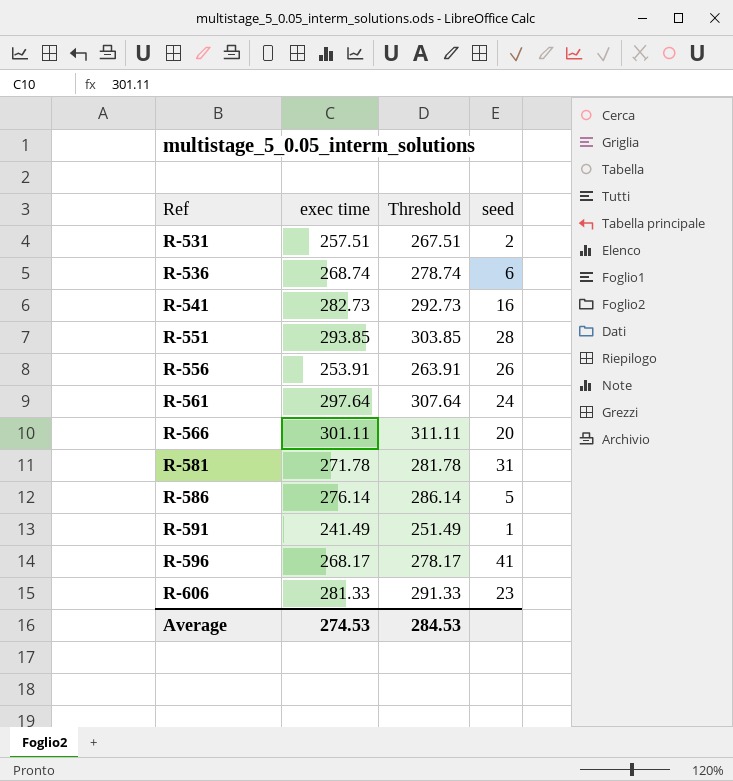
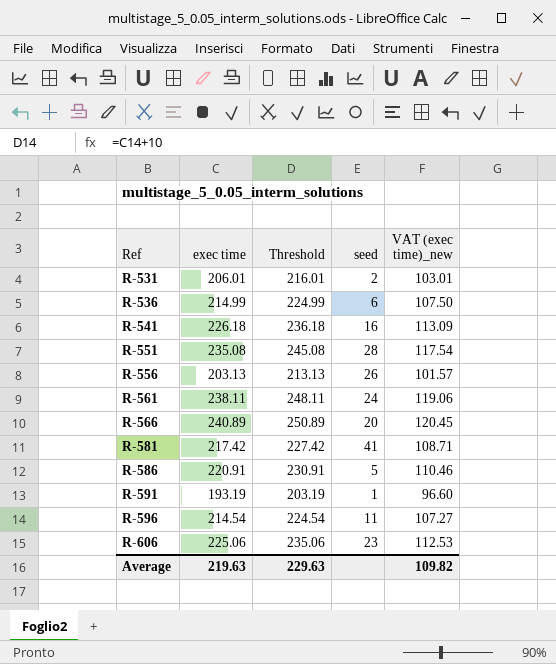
column VAT (exec time)_new | formula: none -> [exec time] * 0.5
R-531 | exec time: 257.51 -> 206.01
R-531 | Threshold: 267.51 -> 216.01
R-536 | exec time: 268.74 -> 214.99
R-536 | Threshold: 278.74 -> 224.99
R-541 | exec time: 282.73 -> 226.18
R-541 | Threshold: 292.73 -> 236.18
R-551 | exec time: 293.85 -> 235.08
R-551 | Threshold: 303.85 -> 245.08
R-556 | exec time: 253.91 -> 203.13
R-556 | Threshold: 263.91 -> 213.13
R-561 | exec time: 297.64 -> 238.11
R-561 | Threshold: 307.64 -> 248.11
R-566 | exec time: 301.11 -> 240.89
R-566 | Threshold: 311.11 -> 250.89
R-581 | exec time: 271.78 -> 217.42
R-581 | Threshold: 281.78 -> 227.42
R-581 | seed: 31 -> 41
R-586 | exec time: 276.14 -> 220.91
R-586 | Threshold: 286.14 -> 230.91
R-591 | exec time: 241.49 -> 193.19
R-591 | Threshold: 251.49 -> 203.19
R-596 | exec time: 268.17 -> 214.54
R-596 | Threshold: 278.17 -> 224.54
R-596 | seed: 41 -> 11
R-606 | exec time: 281.33 -> 225.06
R-606 | Threshold: 291.33 -> 235.06
Average | exec time: 274.53 -> 219.63
Average | Threshold: 284.53 -> 229.63

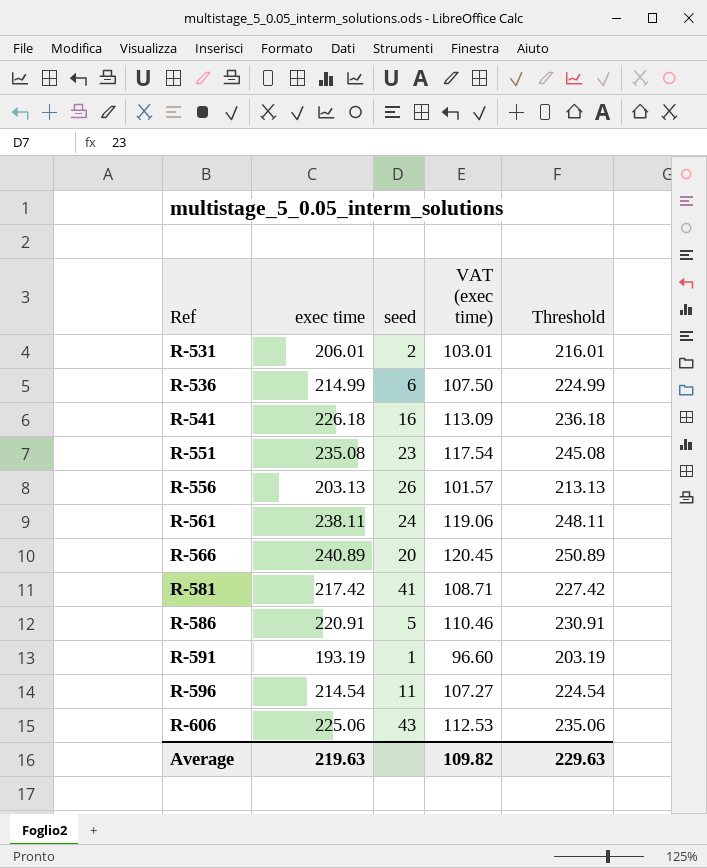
column name: VAT (exec time)_new -> VAT (exec time)
column Threshold | position: 3 -> 5
R-551 | seed: 28 -> 23
R-606 | seed: 23 -> 43

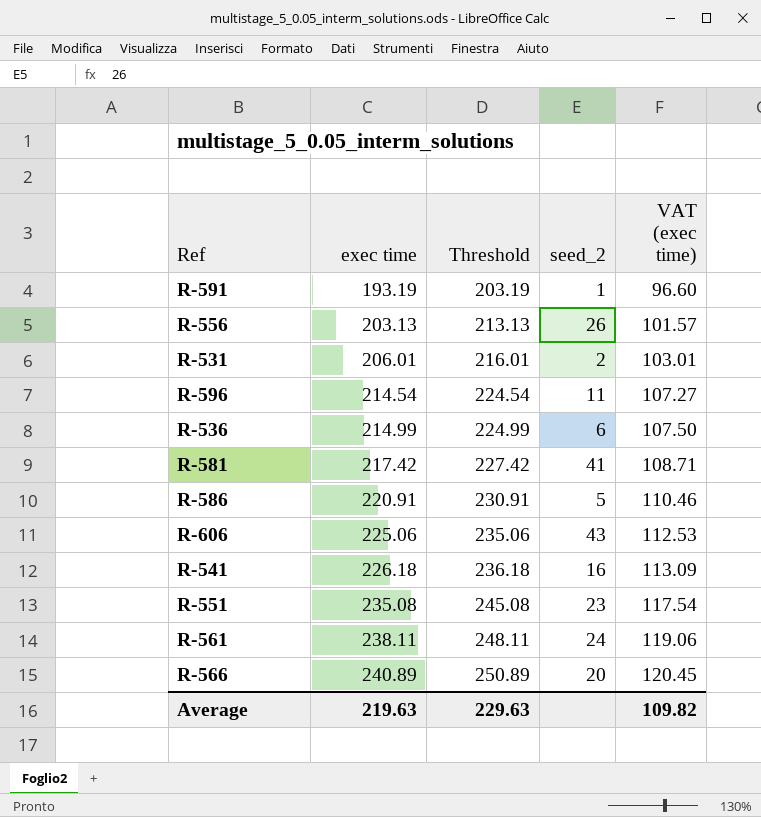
row order: Ref ascending -> exec time ascending
column Threshold | position: 5 -> 3
column name: seed -> seed_2

